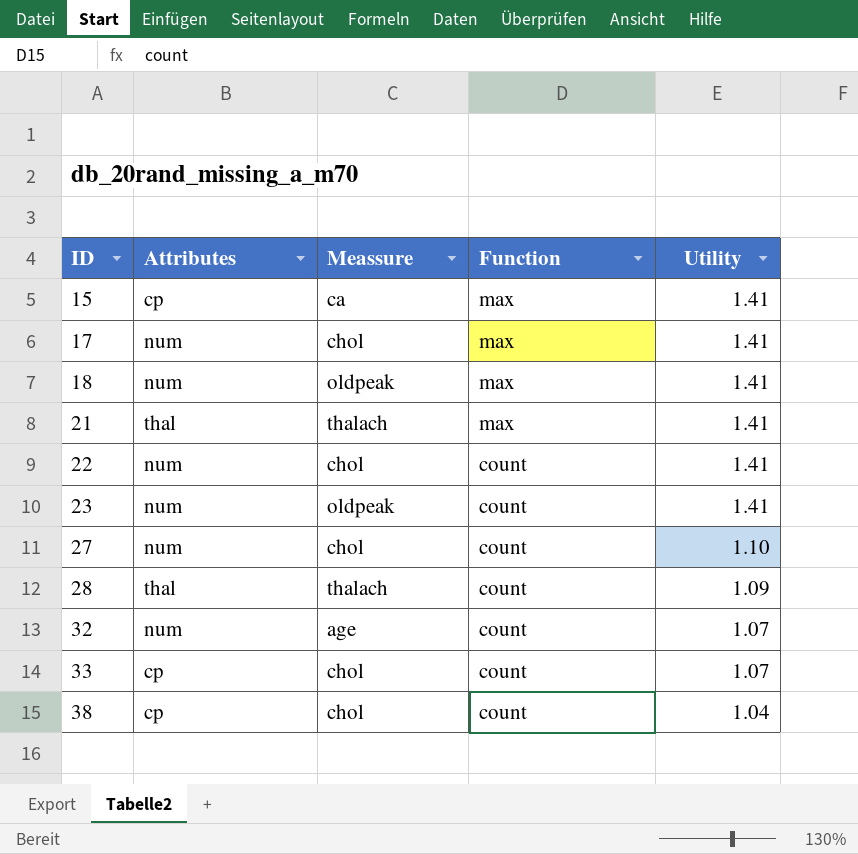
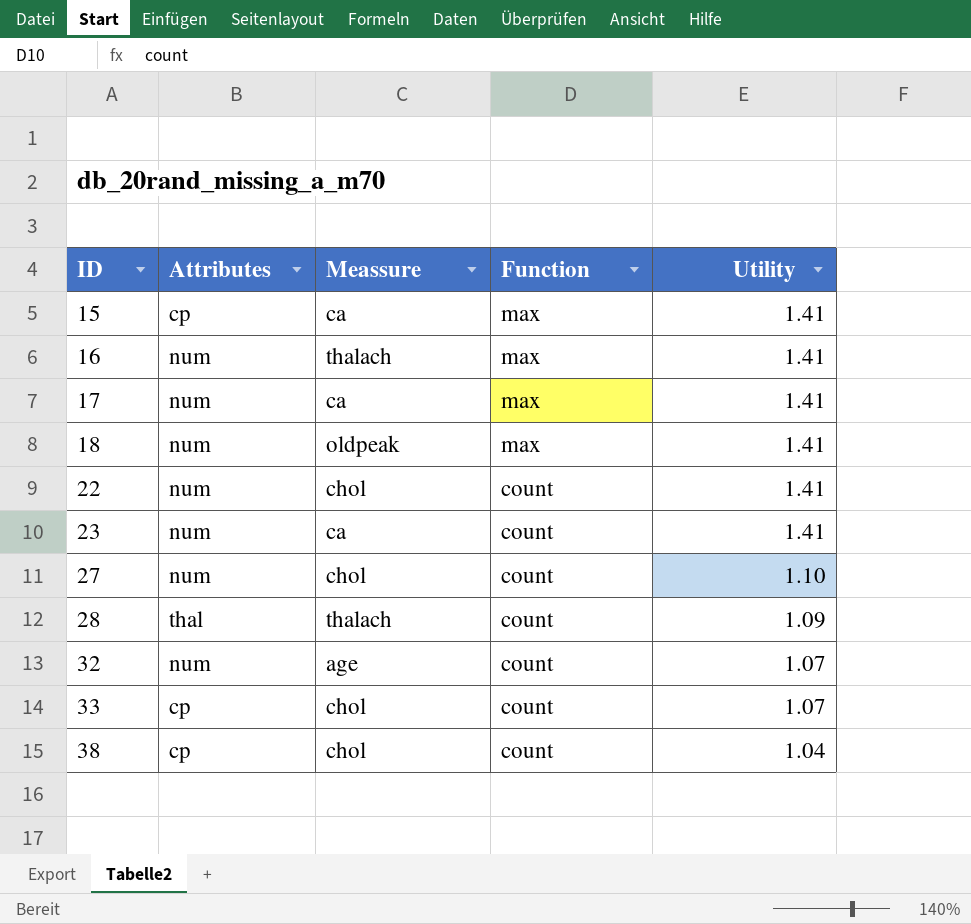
row 21: thal | thalach | max | 1.41 -> none
row 16: none -> num | thalach | max | 1.41
17 | Meassure: chol -> ca
23 | Meassure: oldpeak -> ca

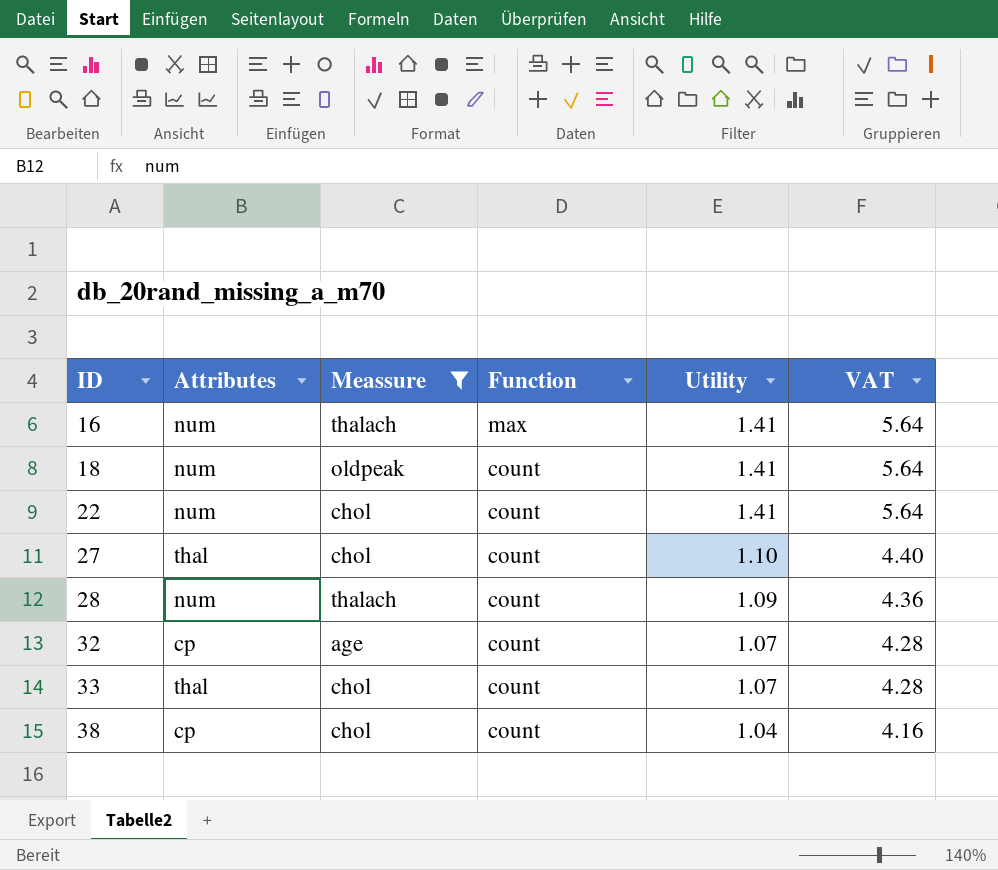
filter: none -> Meassure != ca
column VAT | formula: none -> [Utility] * 4
18 | Function: max -> count
27 | Attributes: num -> thal
28 | Attributes: thal -> num
32 | Attributes: num -> cp
33 | Attributes: cp -> thal

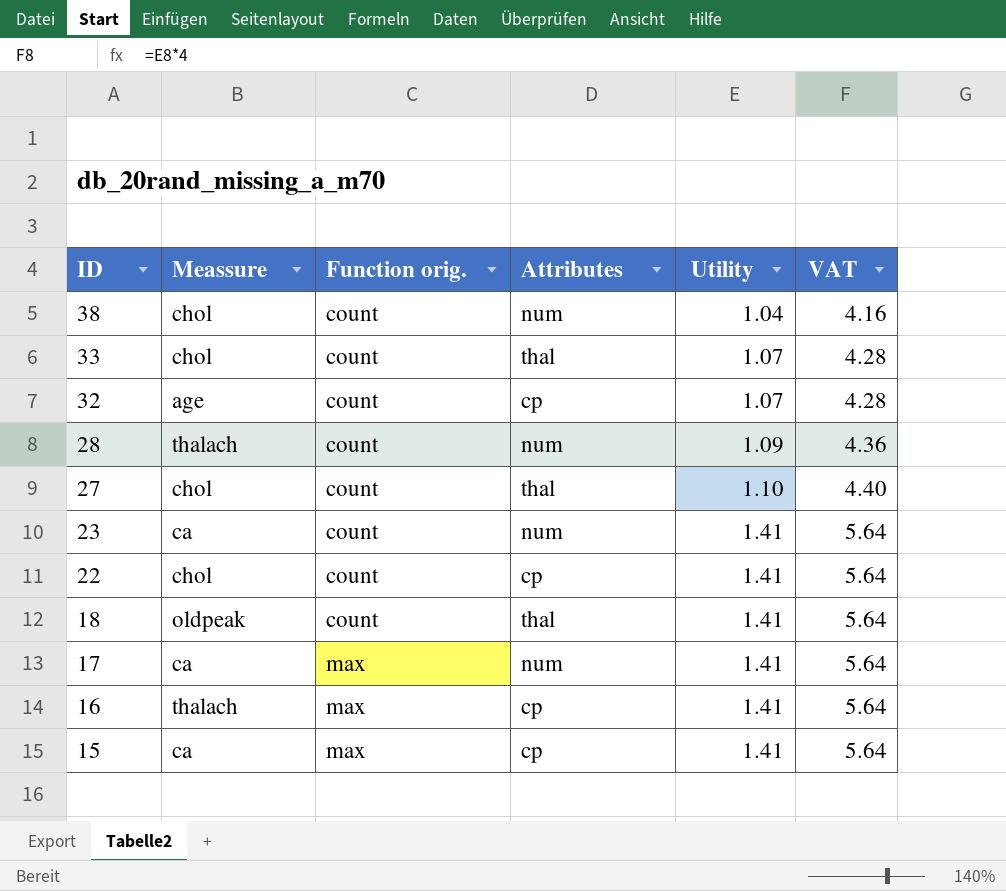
filter: Meassure != ca -> none
row order: ID ascending -> ID descending
column name: Function -> Function orig.
column Attributes | position: 2 -> 4
38 | Attributes: cp -> num
22 | Attributes: num -> cp
18 | Attributes: num -> thal
16 | Attributes: num -> cp

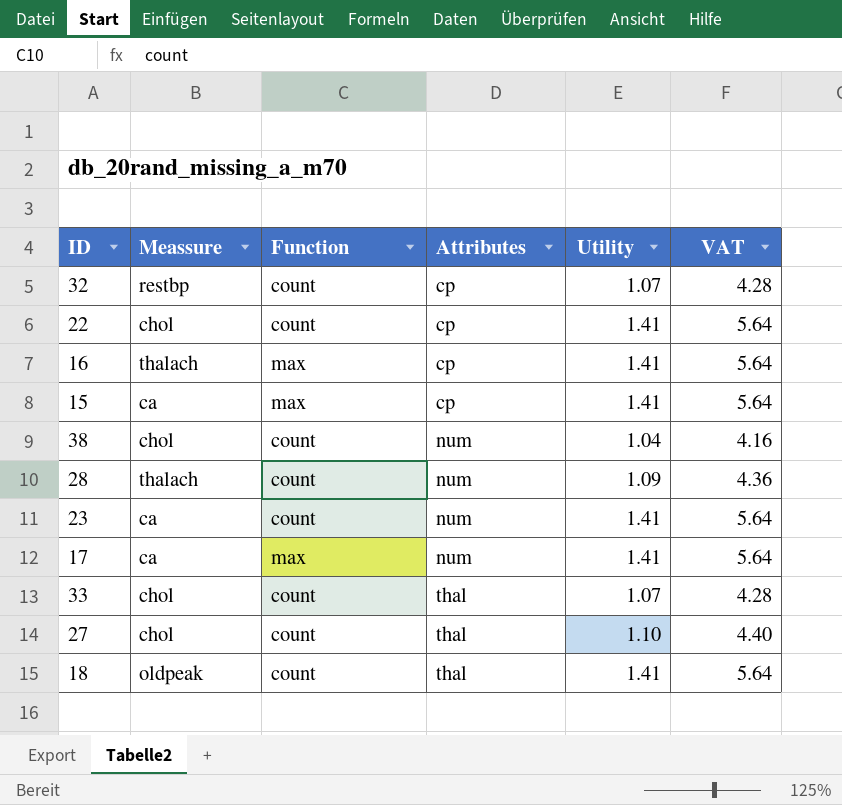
row order: ID descending -> Attributes ascending
column name: Function orig. -> Function
32 | Meassure: age -> restbp

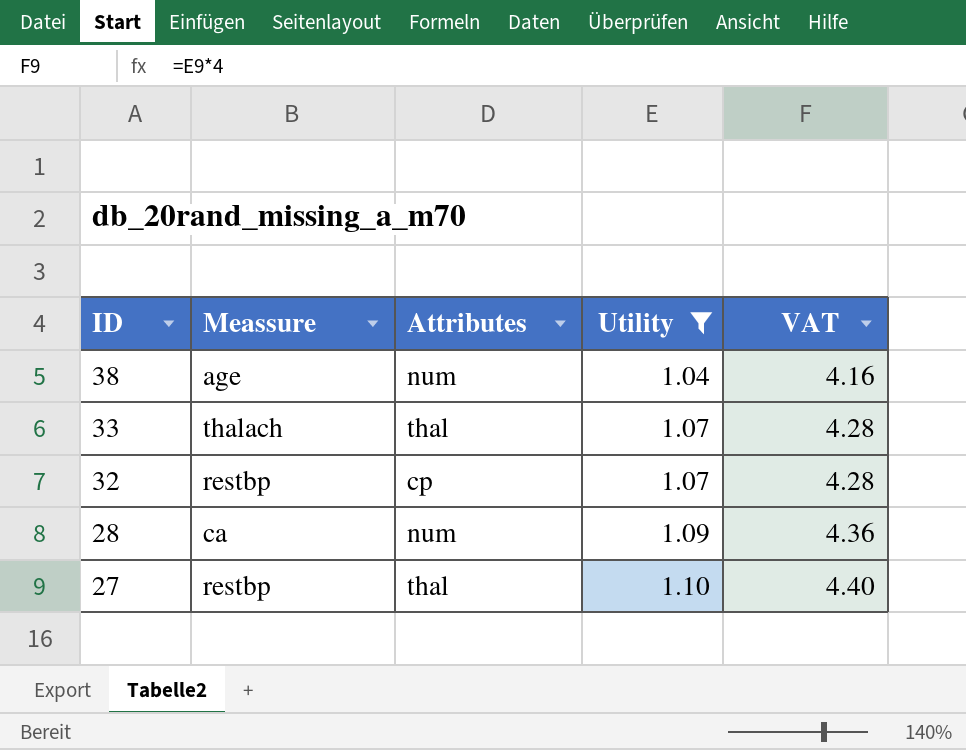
filter: none -> Utility != 1.41
row order: Attributes ascending -> ID descending
column Function | position: 3 -> none
38 | Meassure: chol -> age
33 | Meassure: chol -> thalach
28 | Meassure: thalach -> ca
27 | Meassure: chol -> restbp

